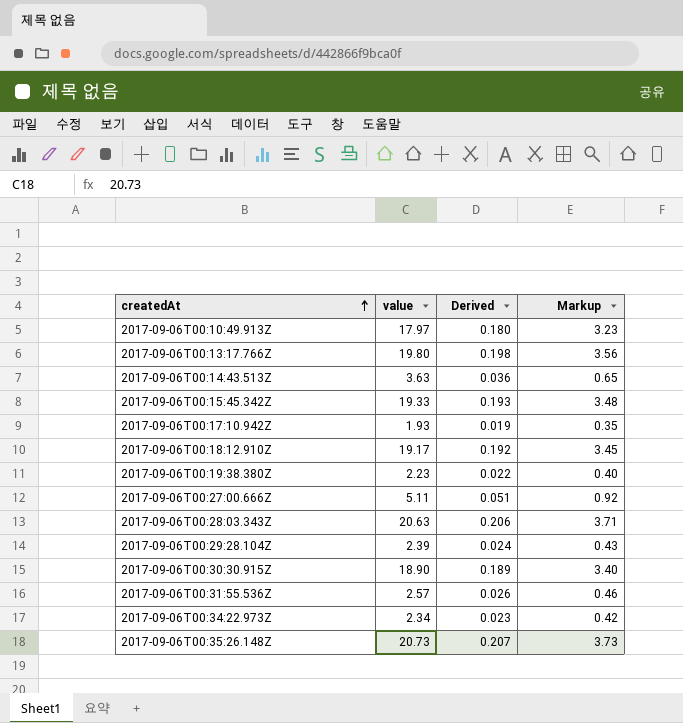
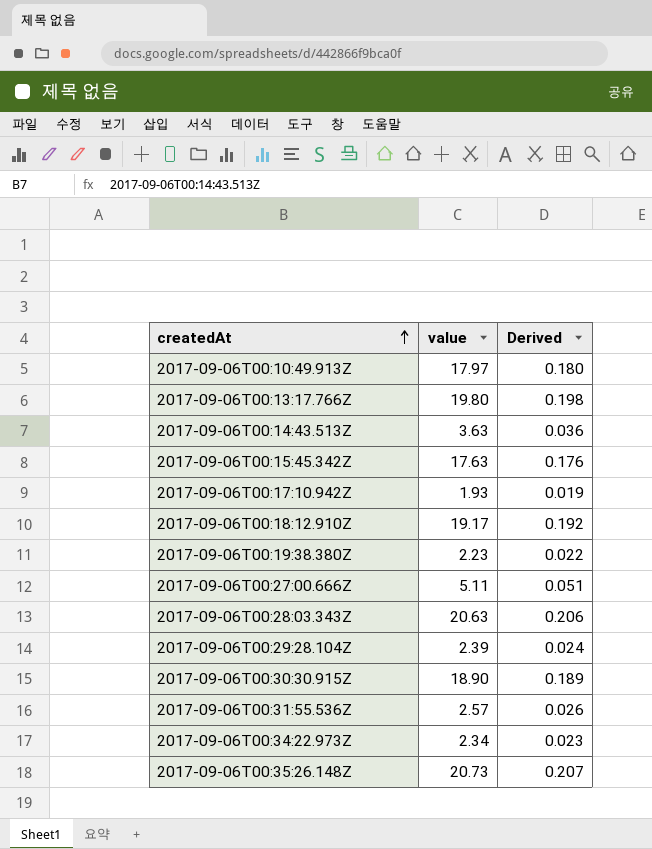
column Markup | formula: [value] * 0.18 -> none
2017-09-06T00:15:45.342Z | value: 19.33 -> 17.63
2017-09-06T00:15:45.342Z | Derived: 0.193 -> 0.176

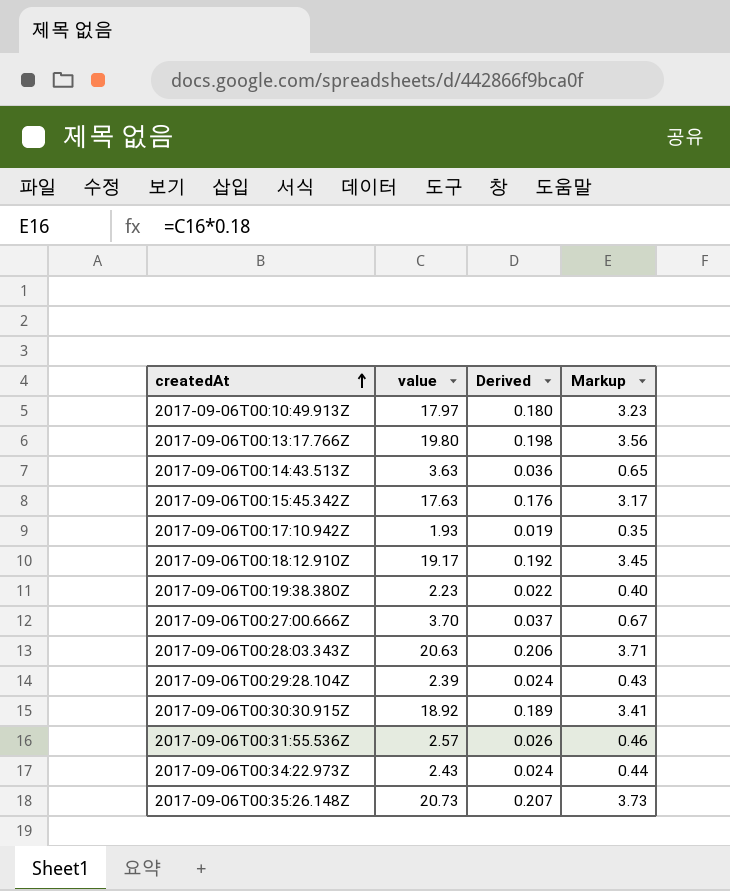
column Markup | formula: none -> [value] * 0.18
2017-09-06T00:27:00.666Z | value: 5.11 -> 3.70
2017-09-06T00:27:00.666Z | Derived: 0.051 -> 0.037
2017-09-06T00:30:30.915Z | value: 18.90 -> 18.92
2017-09-06T00:34:22.973Z | value: 2.34 -> 2.43
2017-09-06T00:34:22.973Z | Derived: 0.023 -> 0.024

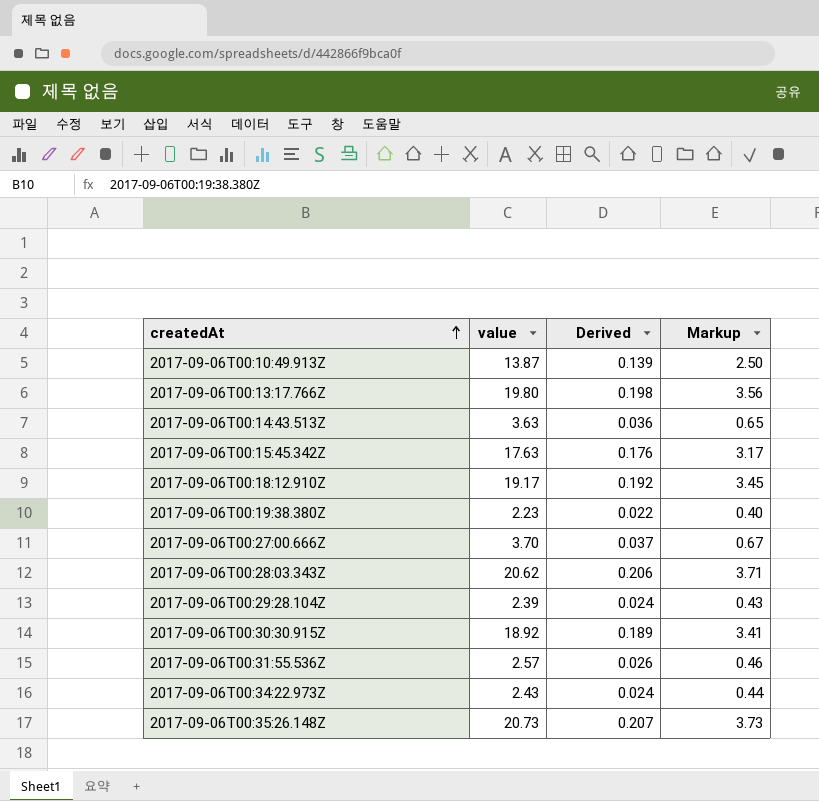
row 2017-09-06T00:17:10.942Z: 1.93 | 0.019 | 0.35 -> none
2017-09-06T00:10:49.913Z | value: 17.97 -> 13.87
2017-09-06T00:10:49.913Z | Derived: 0.180 -> 0.139
2017-09-06T00:10:49.913Z | Markup: 3.23 -> 2.50
2017-09-06T00:28:03.343Z | value: 20.63 -> 20.62

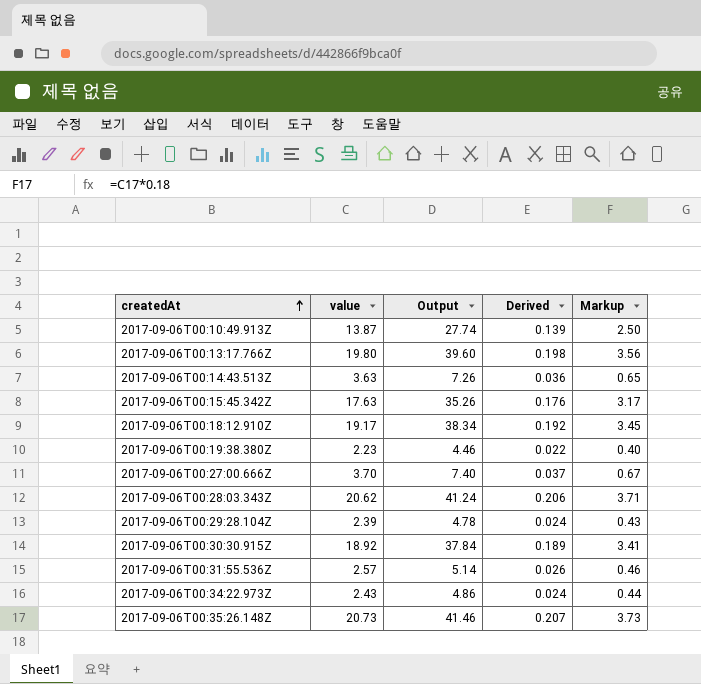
column Output | formula: none -> [value] * 2

